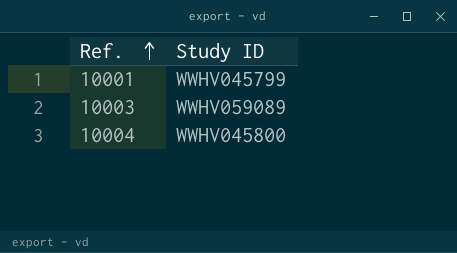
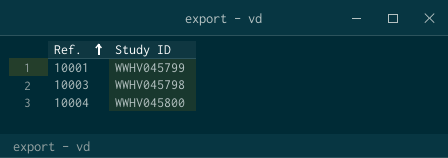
10003 | Study ID: WWHV059089 -> WWHV045798

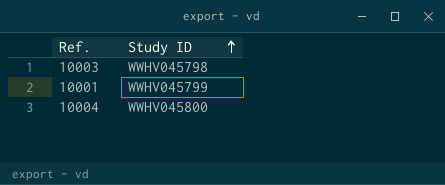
row order: Ref. ascending -> Study ID ascending

